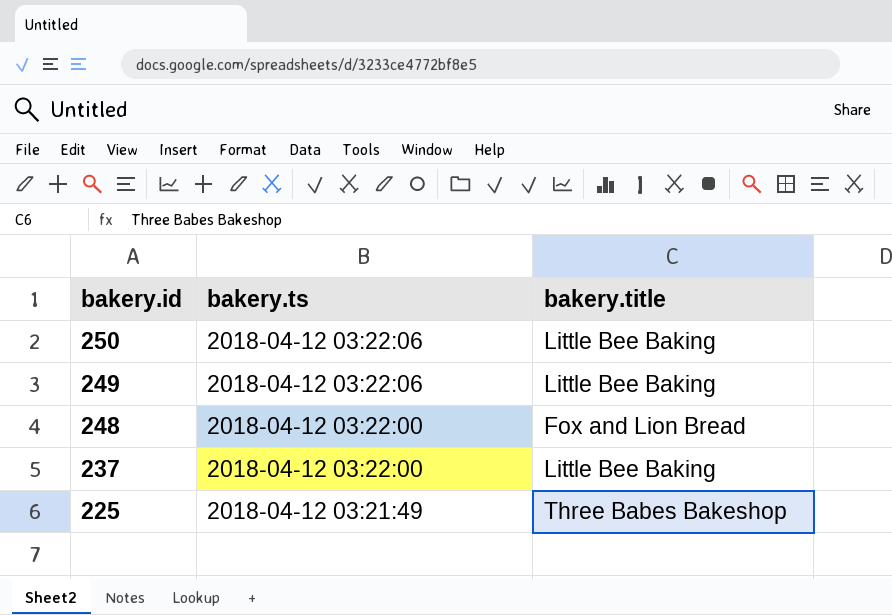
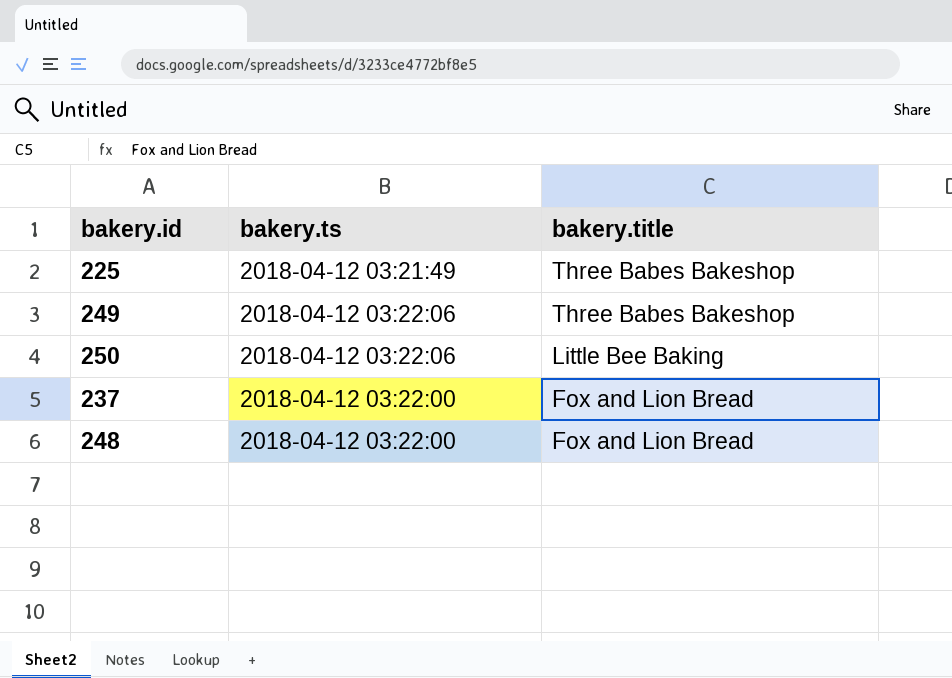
row order: bakery.id descending -> bakery.title descending
249 | bakery.title: Little Bee Baking -> Three Babes Bakeshop
237 | bakery.title: Little Bee Baking -> Fox and Lion Bread

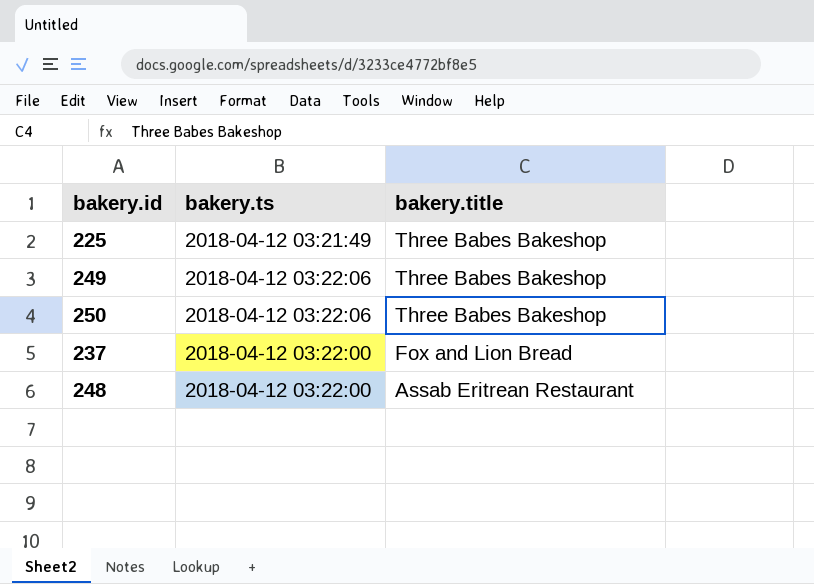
250 | bakery.title: Little Bee Baking -> Three Babes Bakeshop
248 | bakery.title: Fox and Lion Bread -> Assab Eritrean Restaurant

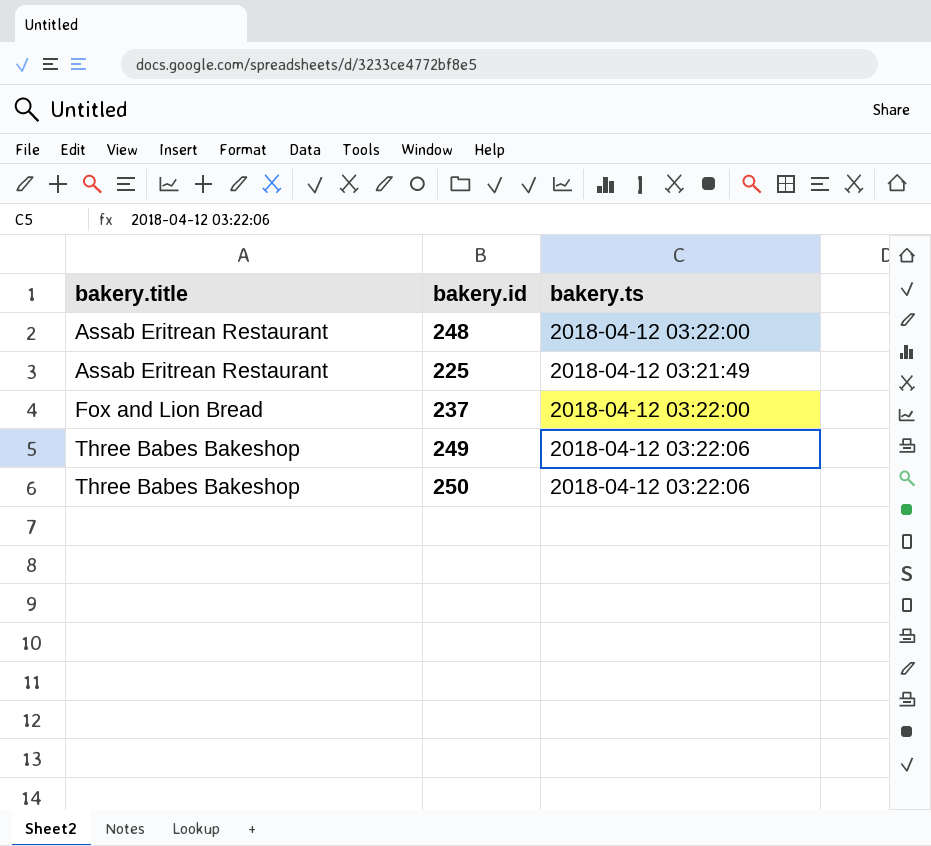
row order: bakery.title descending -> bakery.title ascending
column bakery.title | position: 3 -> 1
225 | bakery.title: Three Babes Bakeshop -> Assab Eritrean Restaurant

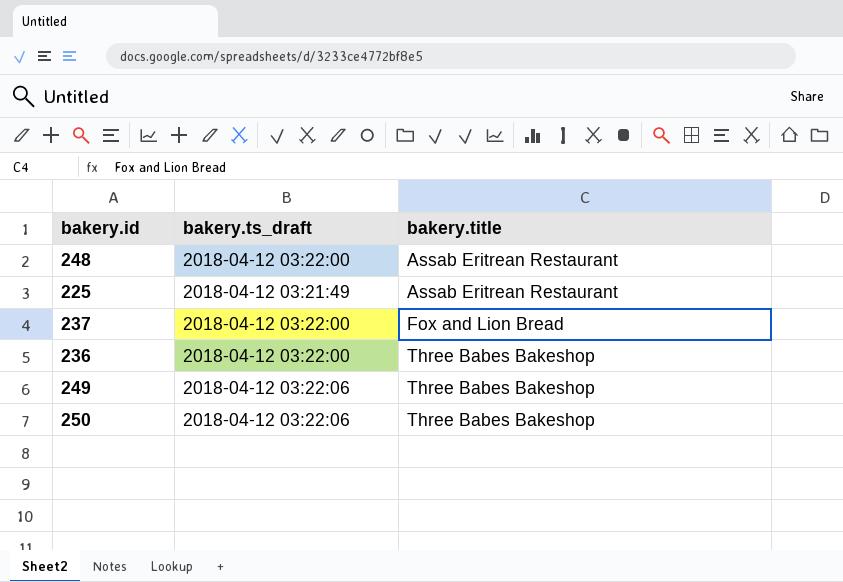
column name: bakery.ts -> bakery.ts_draft
column bakery.title | position: 1 -> 3
row 236: none -> 2018-04-12 03:22:00 | Three Babes Bakeshop

